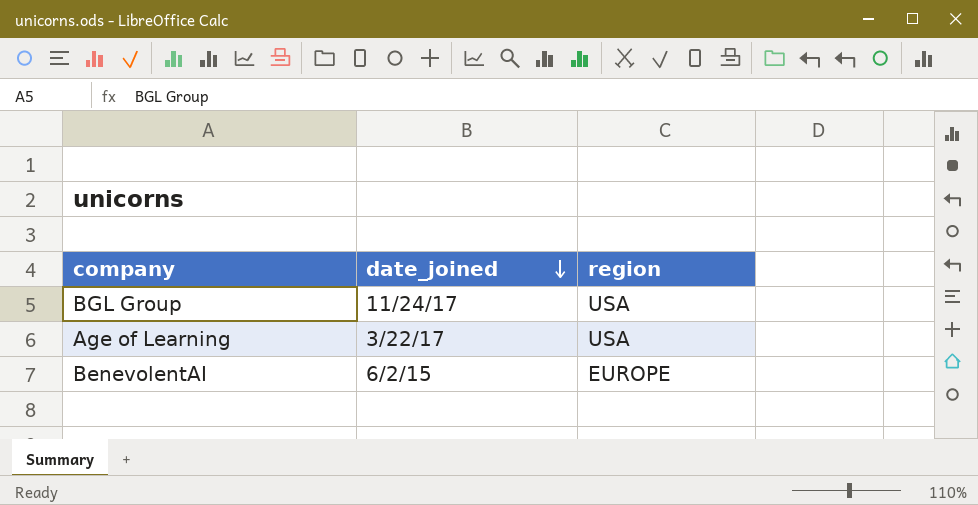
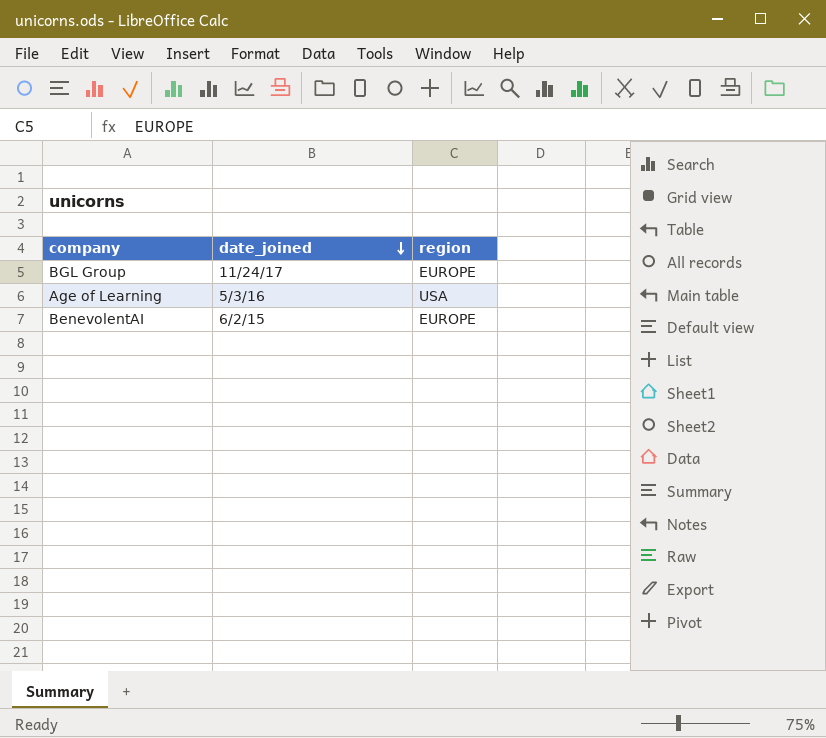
BGL Group | region: USA -> EUROPE
Age of Learning | date_joined: 3/22/17 -> 5/3/16

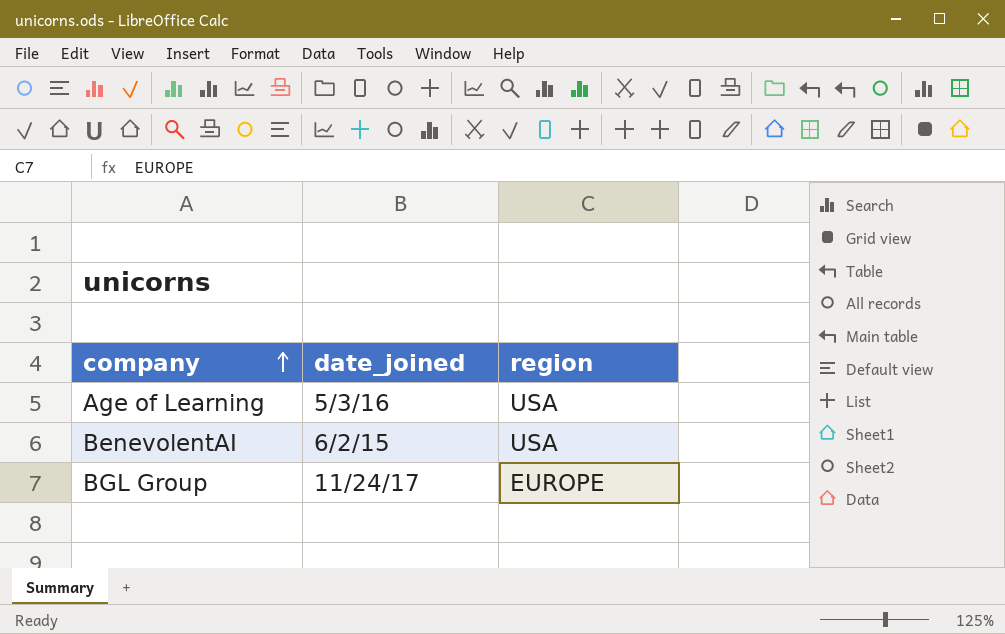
row order: date_joined descending -> company ascending
BenevolentAI | region: EUROPE -> USA

